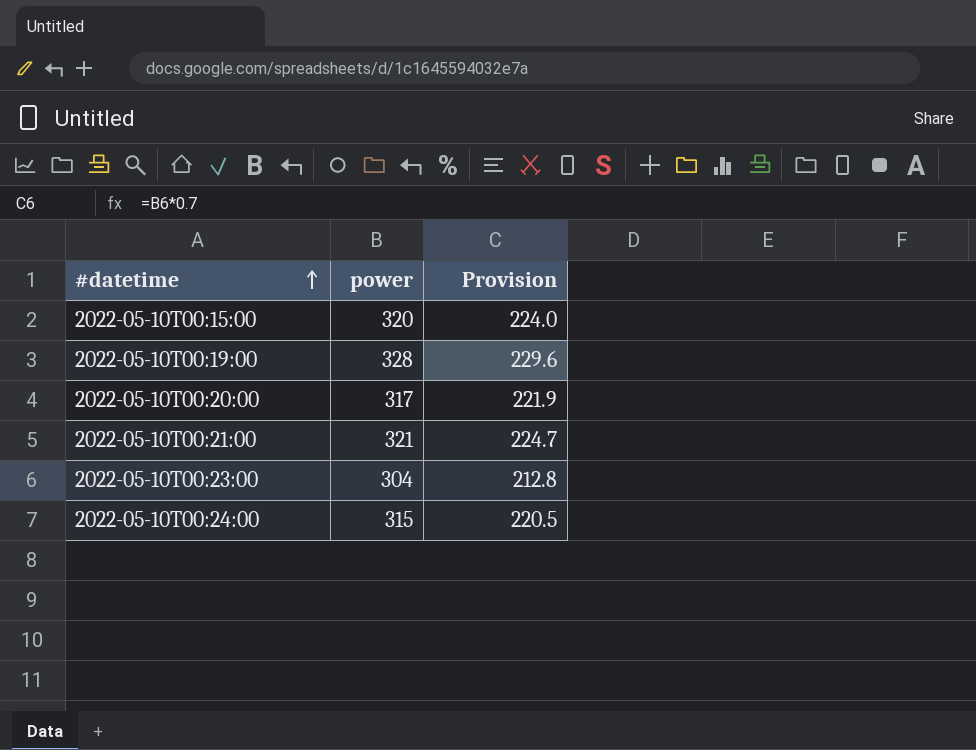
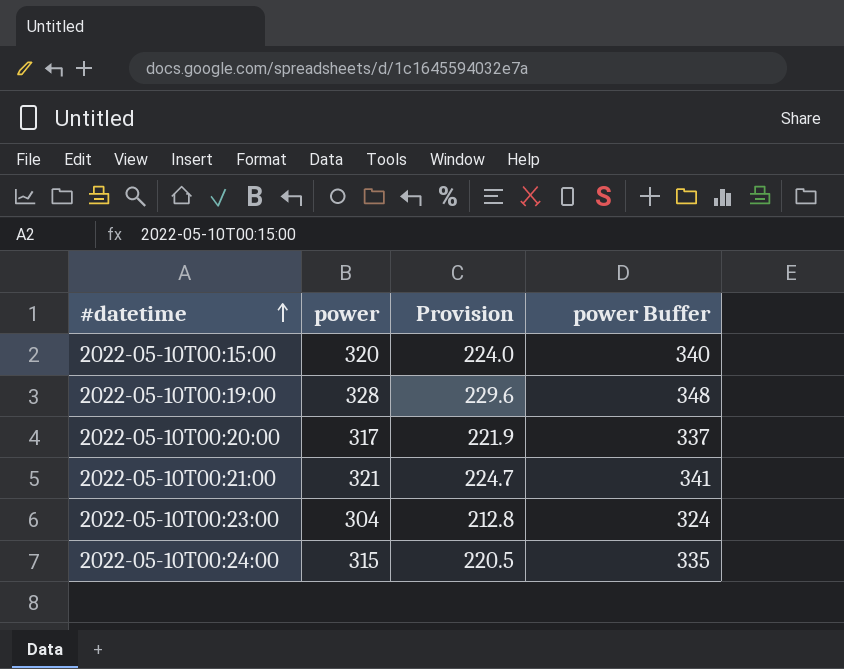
column power Buffer | formula: none -> [power] + 20

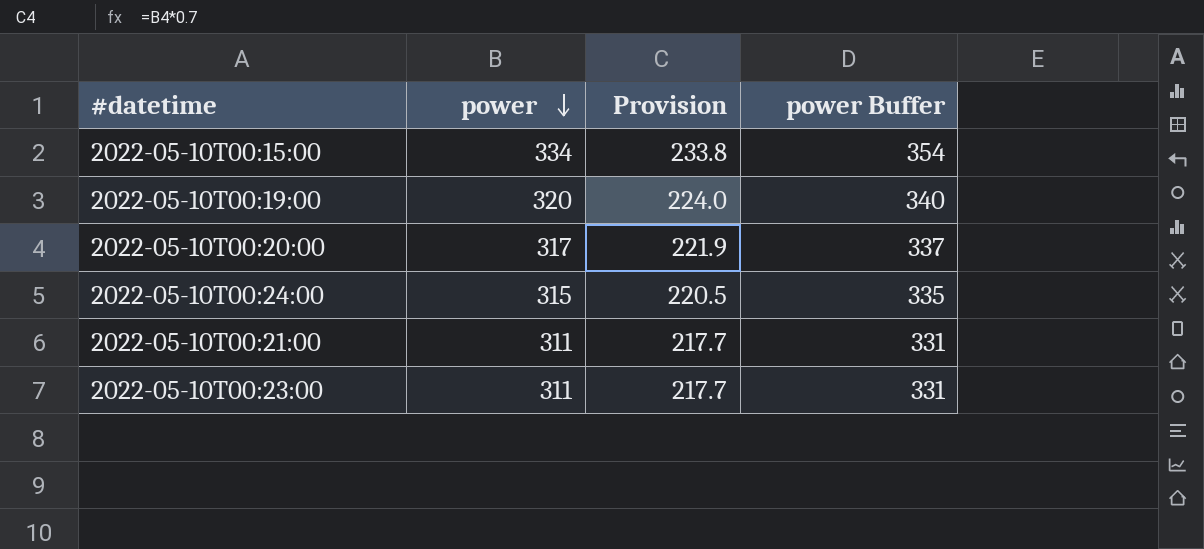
row order: #datetime ascending -> power descending
2022-05-10T00:15:00 | power: 320 -> 334
2022-05-10T00:15:00 | Provision: 224.0 -> 233.8
2022-05-10T00:15:00 | power Buffer: 340 -> 354
2022-05-10T00:19:00 | power: 328 -> 320
2022-05-10T00:19:00 | Provision: 229.6 -> 224.0
2022-05-10T00:19:00 | power Buffer: 348 -> 340
2022-05-10T00:21:00 | power: 321 -> 311
2022-05-10T00:21:00 | Provision: 224.7 -> 217.7
2022-05-10T00:21:00 | power Buffer: 341 -> 331
2022-05-10T00:23:00 | power: 304 -> 311
2022-05-10T00:23:00 | Provision: 212.8 -> 217.7
2022-05-10T00:23:00 | power Buffer: 324 -> 331

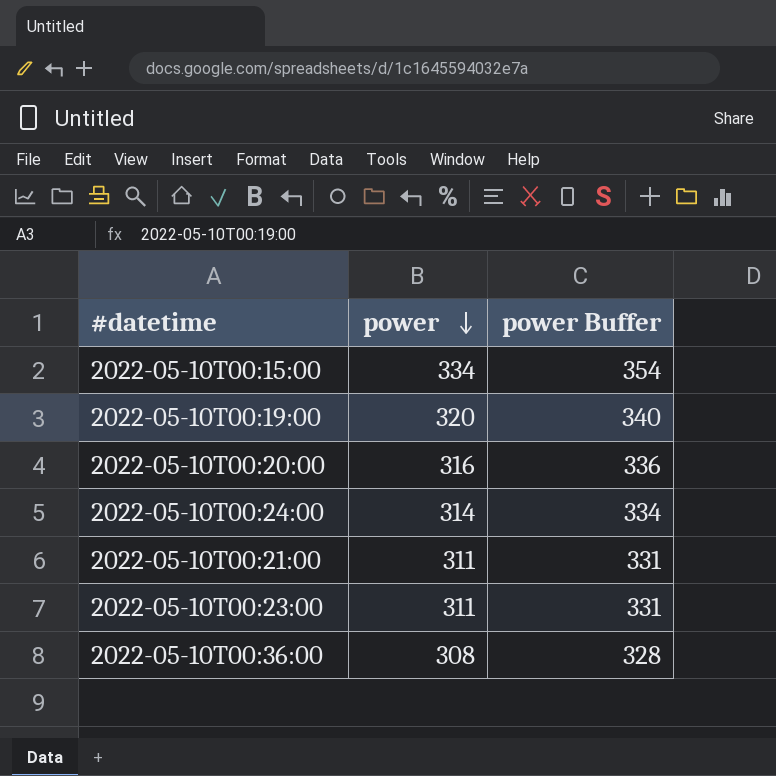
column Provision | formula: [power] * 0.7 -> none
2022-05-10T00:20:00 | power: 317 -> 316
2022-05-10T00:20:00 | power Buffer: 337 -> 336
2022-05-10T00:24:00 | power: 315 -> 314
2022-05-10T00:24:00 | power Buffer: 335 -> 334
row 2022-05-10T00:36:00: none -> 308 | 328

